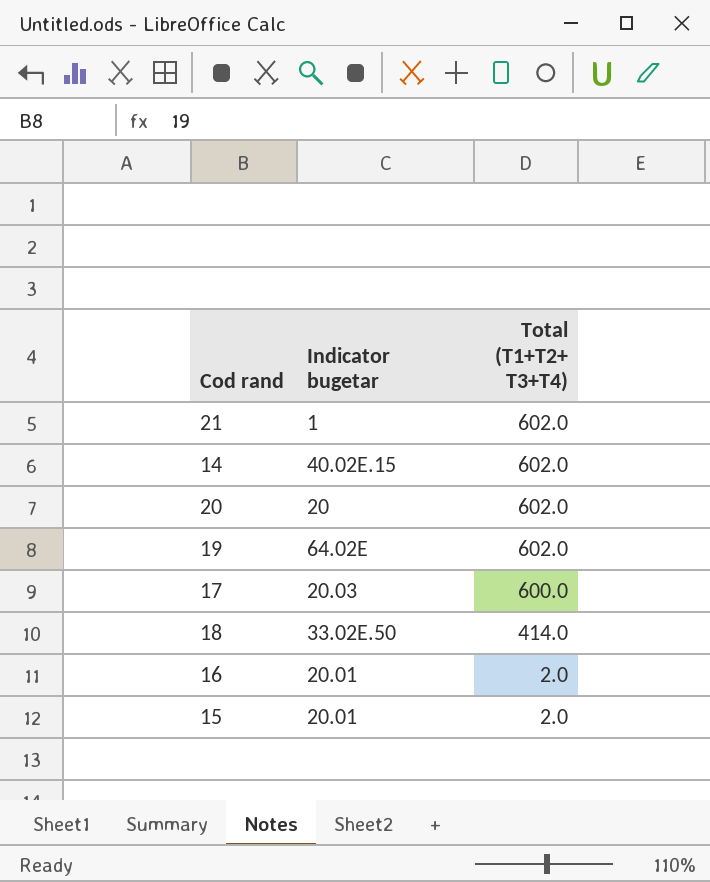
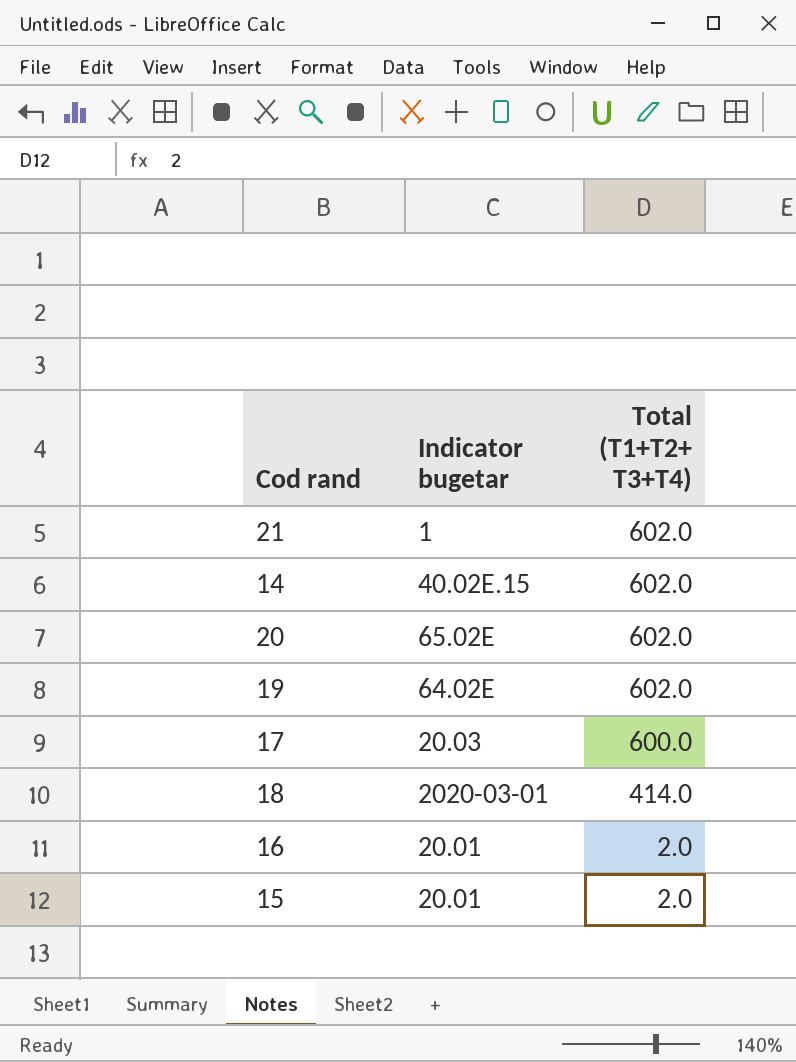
20 | Indicator bugetar: 20 -> 65.02E
18 | Indicator bugetar: 33.02E.50 -> 2020-03-01

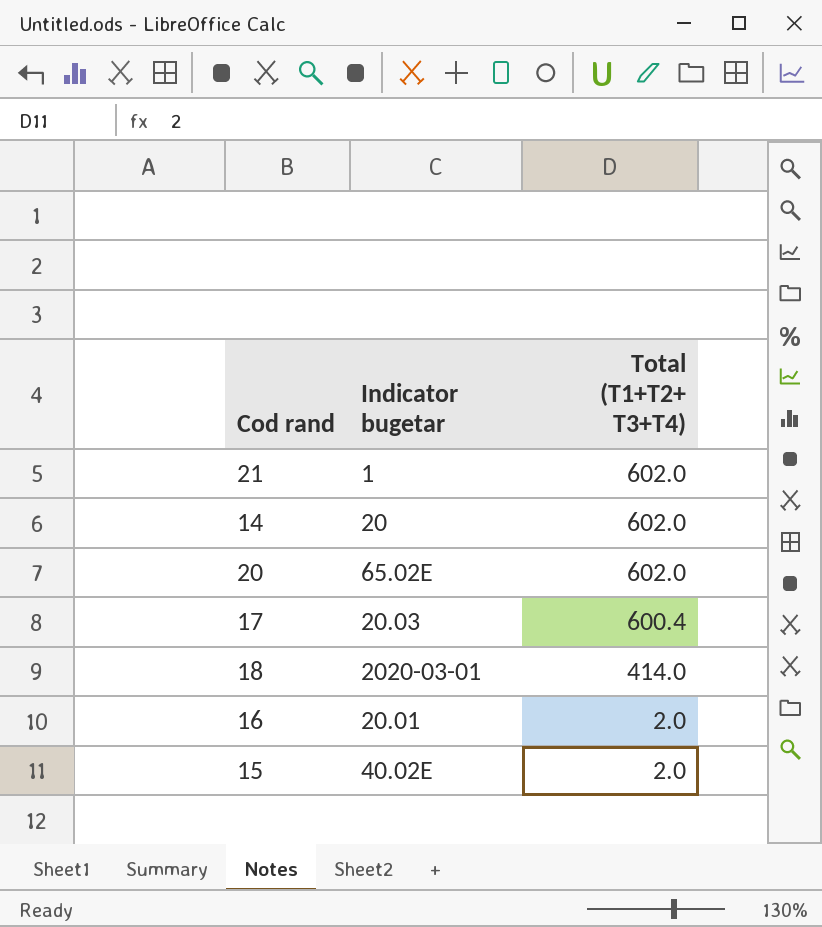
row 19: 64.02E | 602.0 -> none
14 | Indicator bugetar: 40.02E.15 -> 20
17 | Total (T1+T2+ T3+T4): 600.0 -> 600.4
15 | Indicator bugetar: 20.01 -> 40.02E

